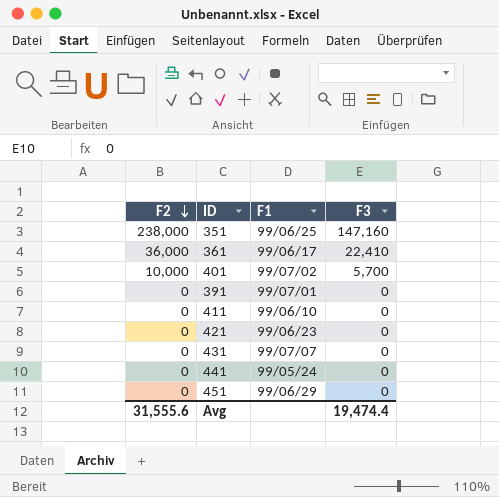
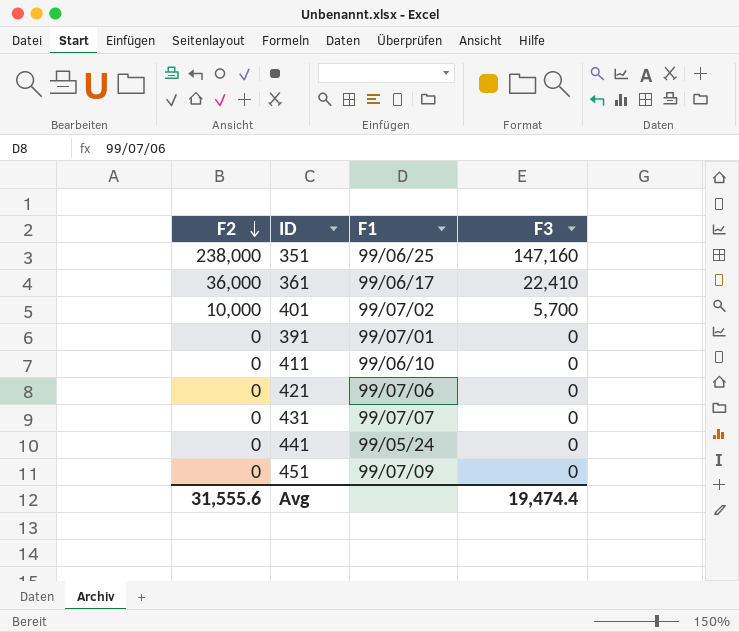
421 | F1: 99/06/23 -> 99/07/06
451 | F1: 99/06/29 -> 99/07/09

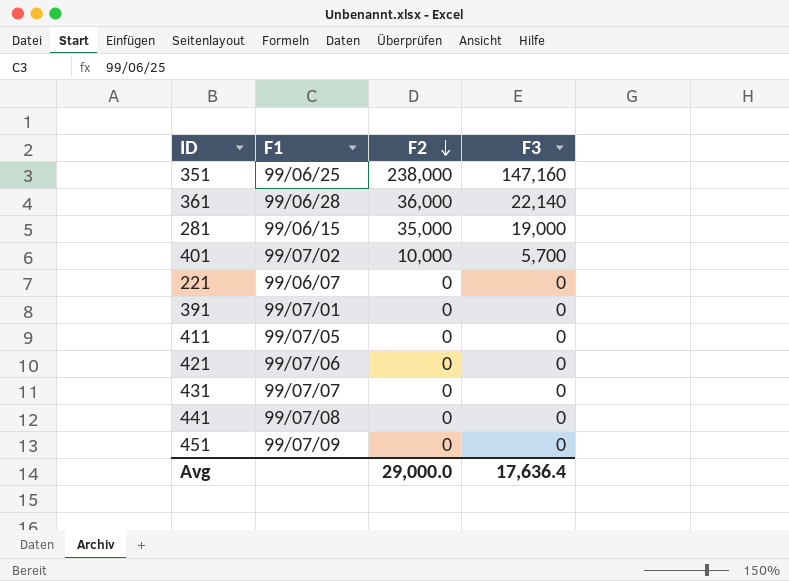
column F2 | position: 1 -> 3
361 | F1: 99/06/17 -> 99/06/28
361 | F3: 22,410 -> 22,140
row 281: none -> 99/06/15 | 35,000 | 19,000
row 221: none -> 99/06/07 | 0 | 0
411 | F1: 99/06/10 -> 99/07/05
441 | F1: 99/05/24 -> 99/07/08
Avg | F2: 31,555.6 -> 29,000.0
Avg | F3: 19,474.4 -> 17,636.4

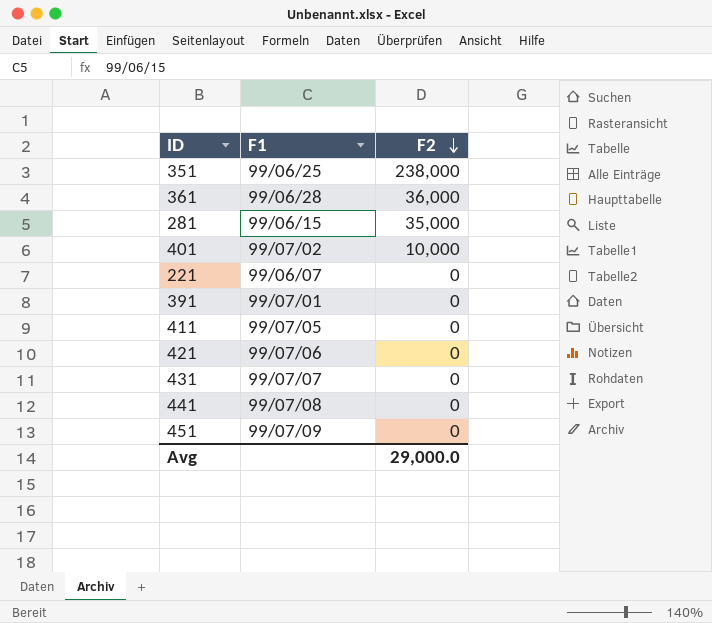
column F3 | position: 4 -> none

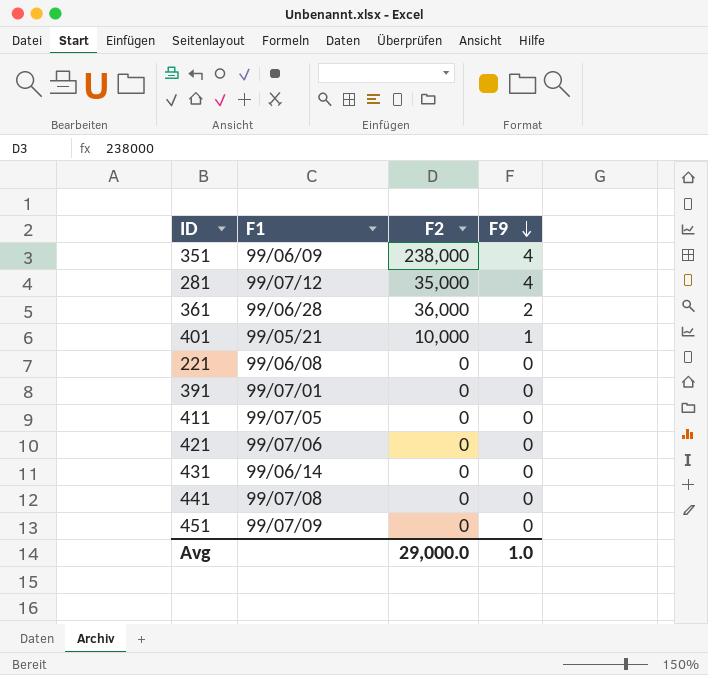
row order: F2 descending -> F9 descending
column F9 | position: none -> 4
351 | F1: 99/06/25 -> 99/06/09
281 | F1: 99/06/15 -> 99/07/12
401 | F1: 99/07/02 -> 99/05/21
221 | F1: 99/06/07 -> 99/06/08
431 | F1: 99/07/07 -> 99/06/14

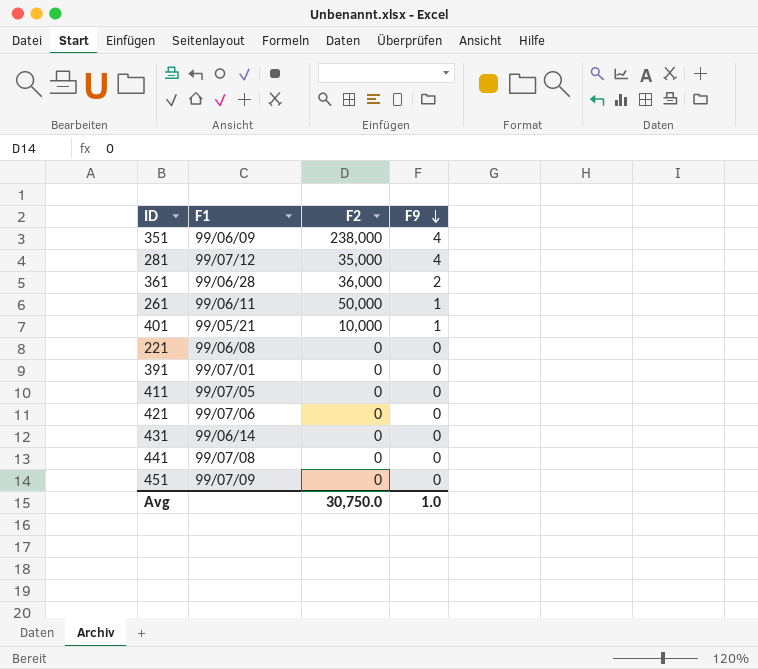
row 261: none -> 99/06/11 | 50,000 | 1
Avg | F2: 29,000.0 -> 30,750.0

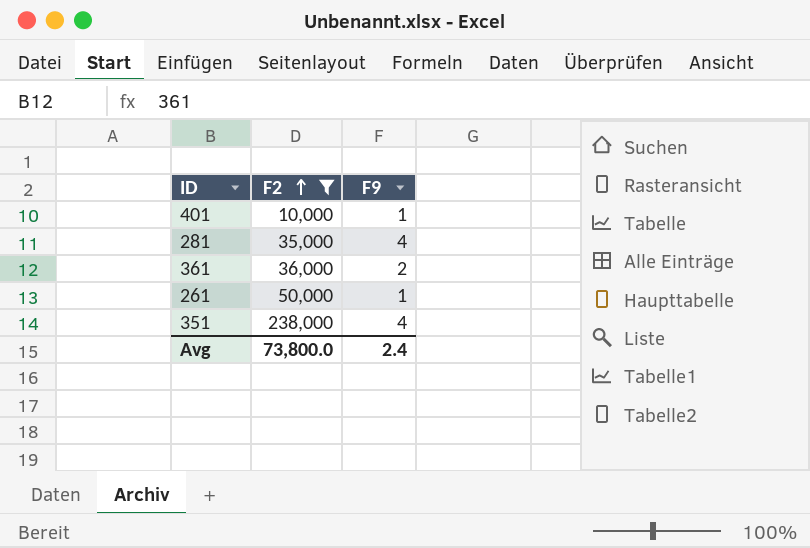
filter: none -> F2 != 0
row order: F9 descending -> F2 ascending
column F1 | position: 2 -> none
Avg | F2: 30,750.0 -> 73,800.0
Avg | F9: 1.0 -> 2.4

